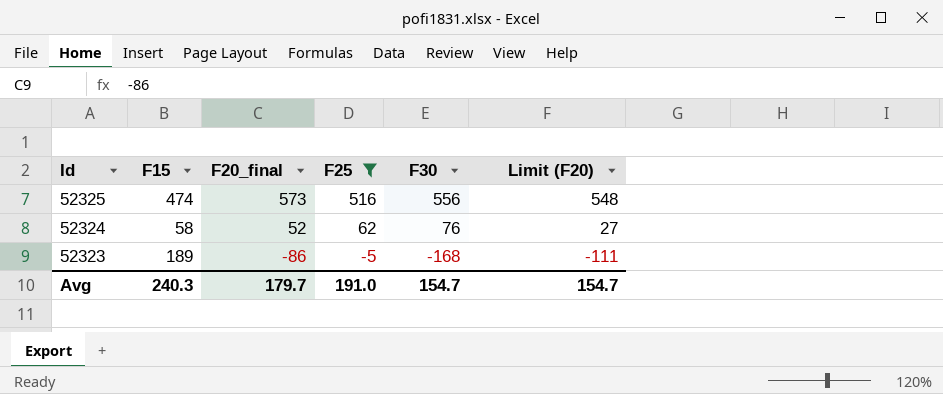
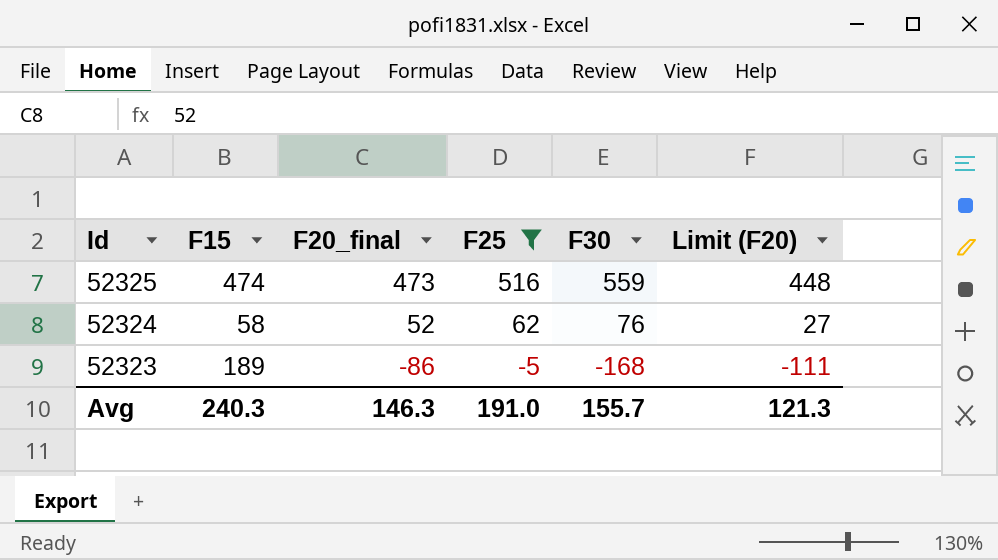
52325 | F20_final: 573 -> 473
52325 | F30: 556 -> 559
52325 | Limit (F20): 548 -> 448
Avg | F20_final: 179.7 -> 146.3
Avg | F30: 154.7 -> 155.7
Avg | Limit (F20): 154.7 -> 121.3

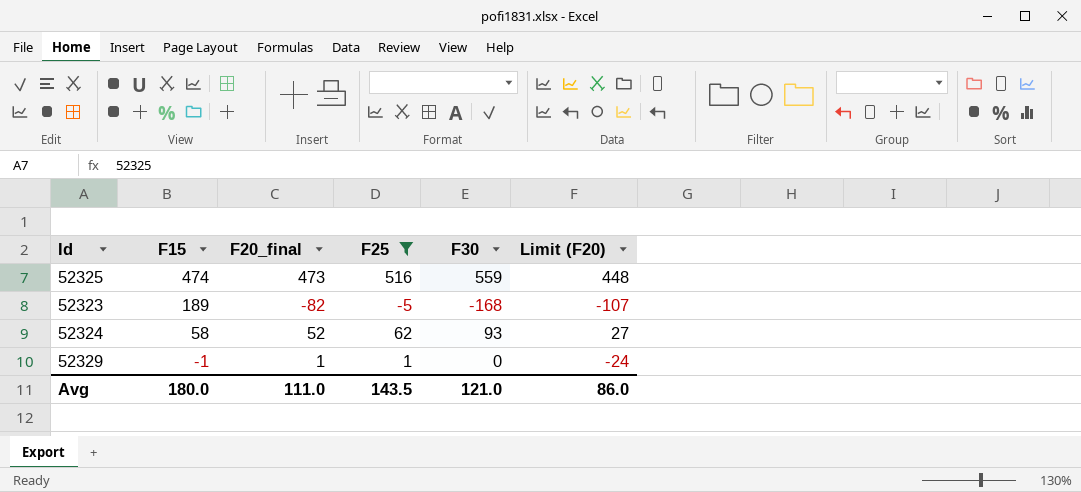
row order: Id descending -> F15 descending
52323 | F20_final: -86 -> -82
52323 | Limit (F20): -111 -> -107
52324 | F30: 76 -> 93
row 52329: none -> -1 | 1 | 1 | 0 | -24
Avg | F15: 240.3 -> 180.0
Avg | F20_final: 146.3 -> 111.0
Avg | F25: 191.0 -> 143.5
Avg | F30: 155.7 -> 121.0
Avg | Limit (F20): 121.3 -> 86.0

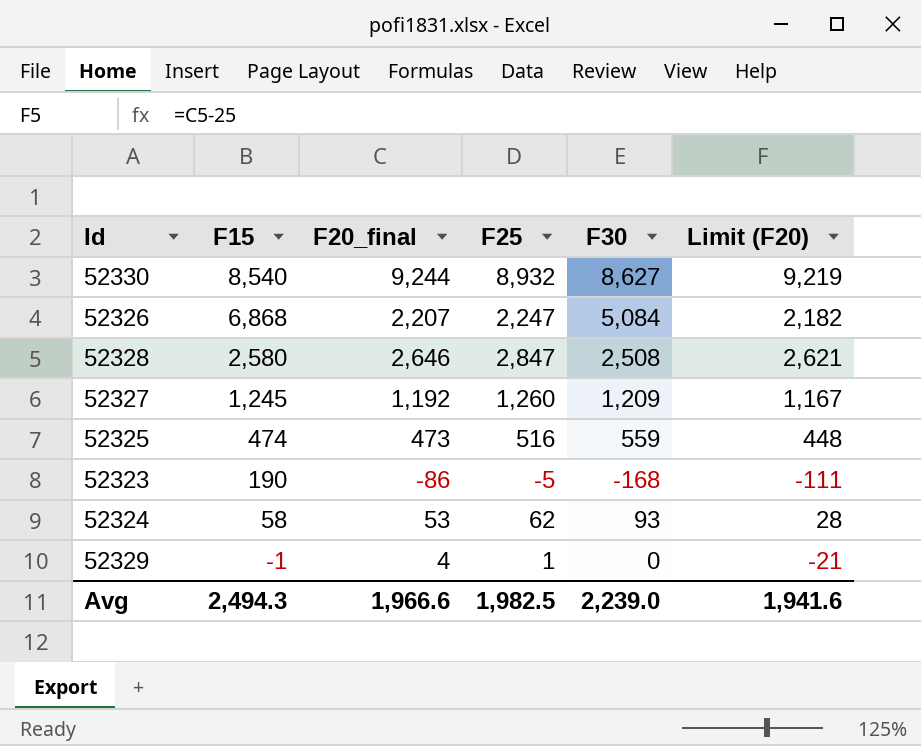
filter: F25 <= 516 -> none
52323 | F15: 189 -> 190
52323 | F20_final: -82 -> -86
52323 | Limit (F20): -107 -> -111
52324 | F20_final: 52 -> 53
52324 | Limit (F20): 27 -> 28
52329 | F20_final: 1 -> 4
52329 | Limit (F20): -24 -> -21
Avg | F15: 180.0 -> 2,494.3
Avg | F20_final: 111.0 -> 1,966.6
Avg | F25: 143.5 -> 1,982.5
Avg | F30: 121.0 -> 2,239.0
Avg | Limit (F20): 86.0 -> 1,941.6

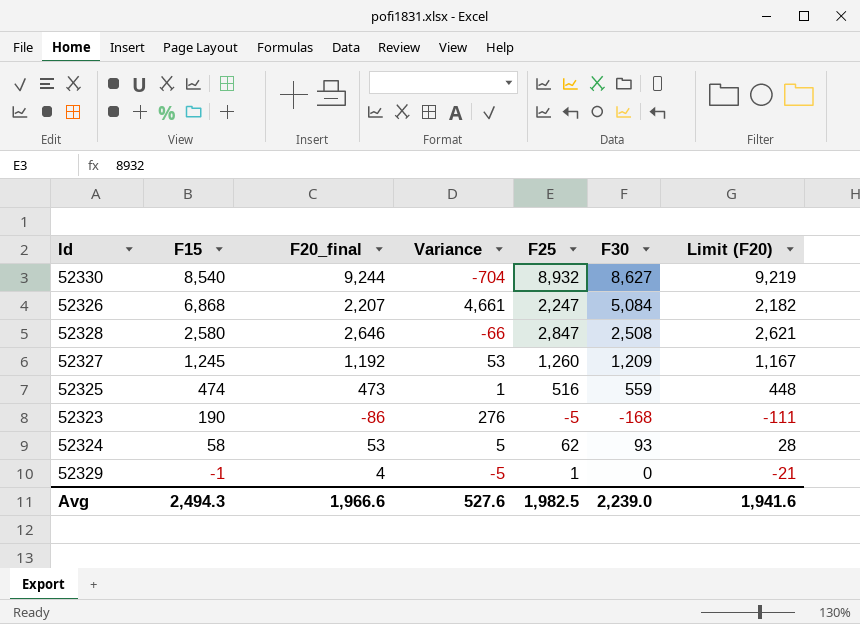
column Variance | formula: none -> [F15] - [F20_final]

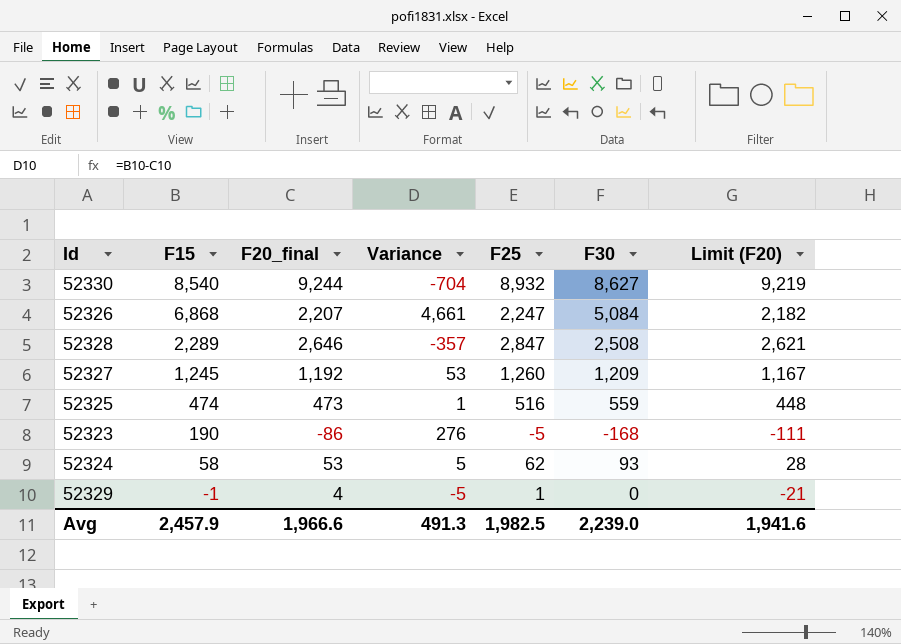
52328 | F15: 2,580 -> 2,289
52328 | Variance: -66 -> -357
Avg | F15: 2,494.3 -> 2,457.9
Avg | Variance: 527.6 -> 491.3

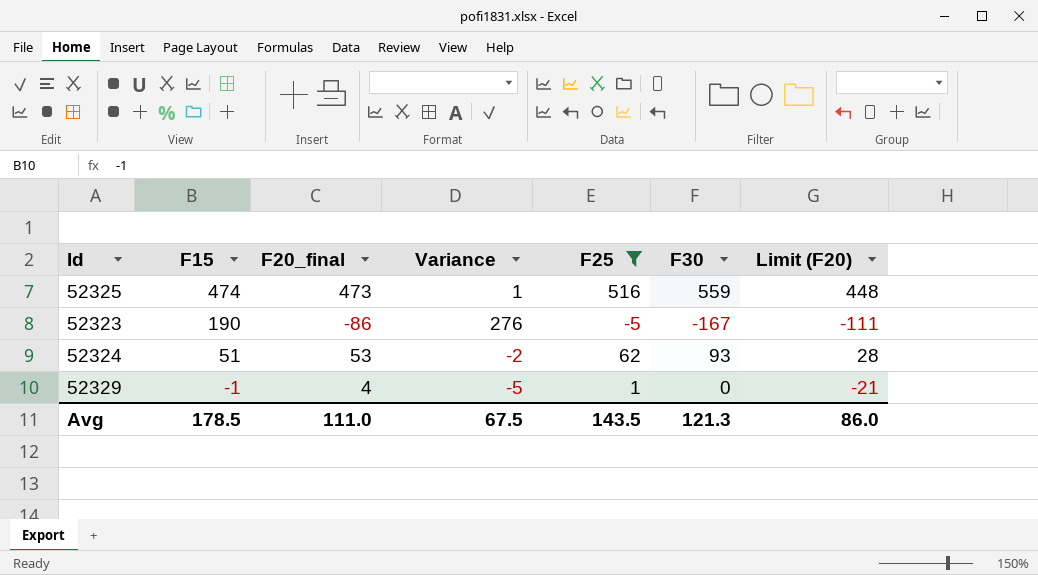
filter: none -> F25 <= 516
52323 | F30: -168 -> -167
52324 | F15: 58 -> 51
52324 | Variance: 5 -> -2
Avg | F15: 2,457.9 -> 178.5
Avg | F20_final: 1,966.6 -> 111.0
Avg | Variance: 491.3 -> 67.5
Avg | F25: 1,982.5 -> 143.5
Avg | F30: 2,239.0 -> 121.3
Avg | Limit (F20): 1,941.6 -> 86.0

